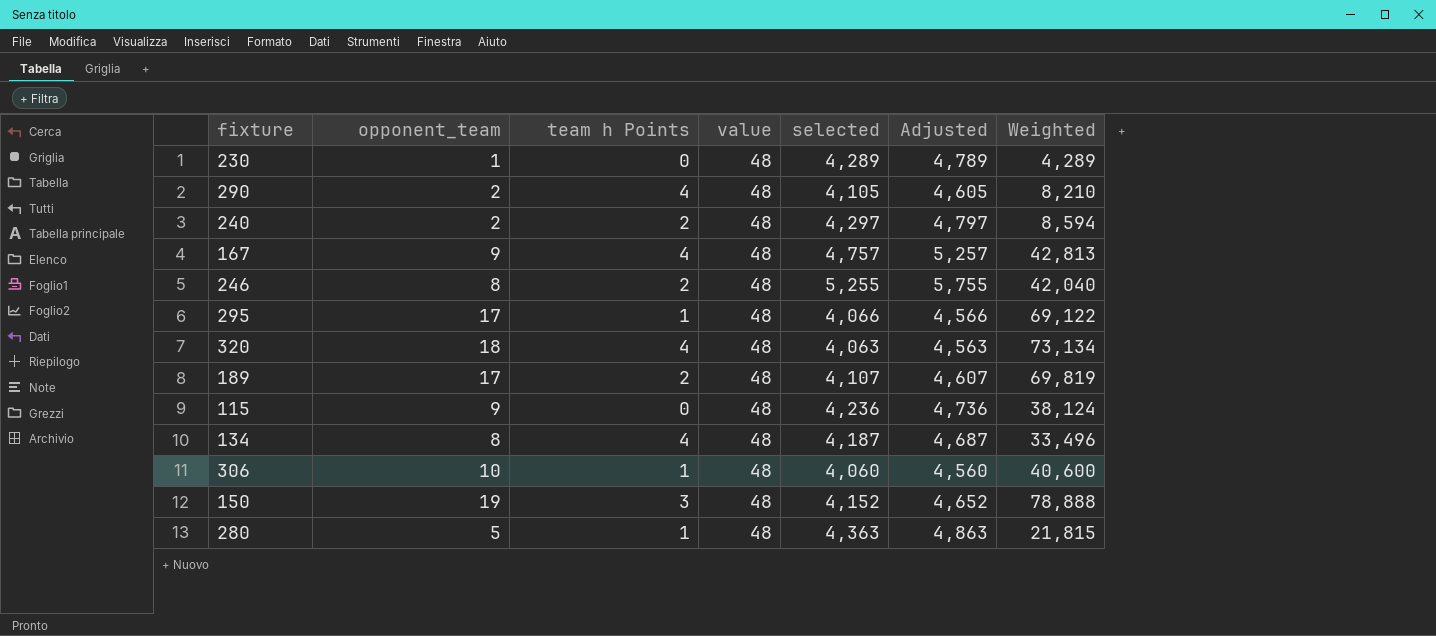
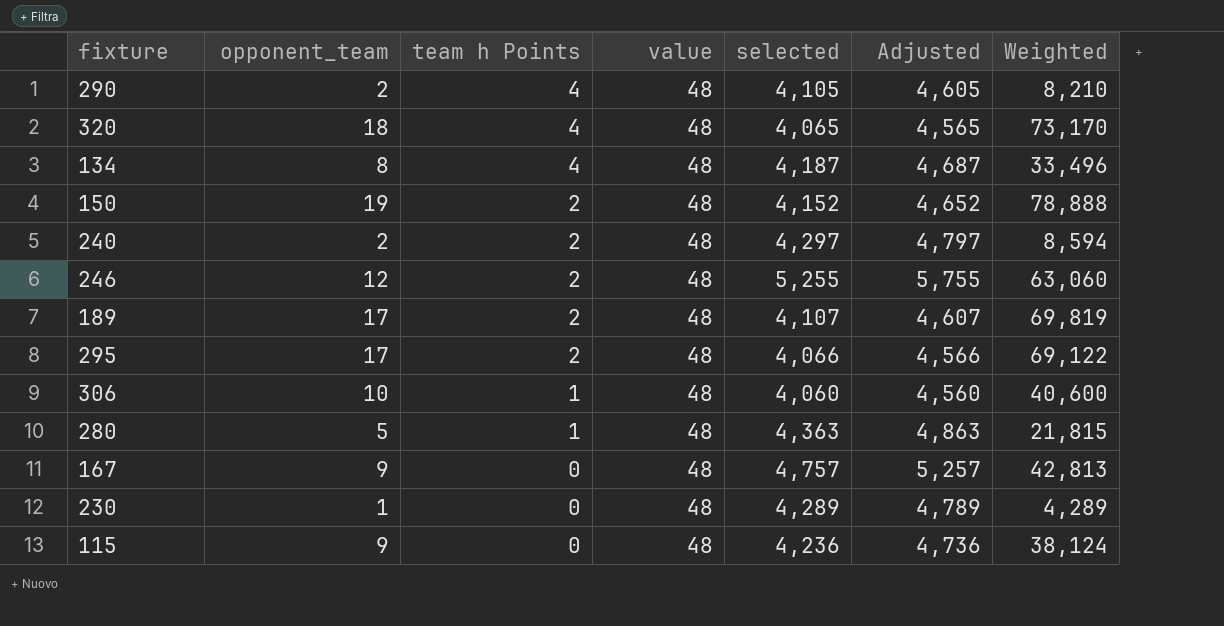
row order: none -> team h Points descending
320 | selected: 4,063 -> 4,065
320 | Adjusted: 4,563 -> 4,565
320 | Weighted: 73,134 -> 73,170
150 | team h Points: 3 -> 2
246 | opponent_team: 8 -> 12
246 | Weighted: 42,040 -> 63,060
295 | team h Points: 1 -> 2
167 | team h Points: 4 -> 0

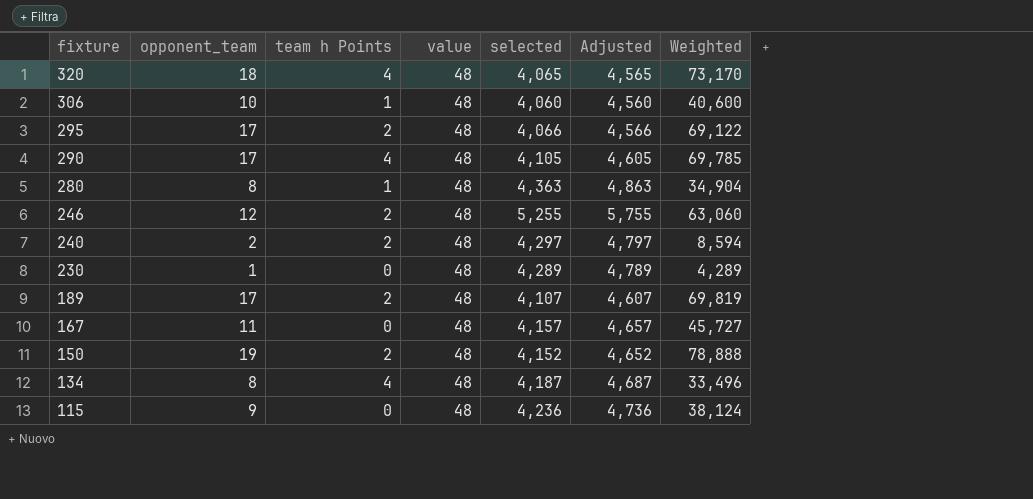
row order: team h Points descending -> fixture descending
290 | opponent_team: 2 -> 17
290 | Weighted: 8,210 -> 69,785
280 | opponent_team: 5 -> 8
280 | Weighted: 21,815 -> 34,904
167 | opponent_team: 9 -> 11
167 | selected: 4,757 -> 4,157
167 | Adjusted: 5,257 -> 4,657
167 | Weighted: 42,813 -> 45,727

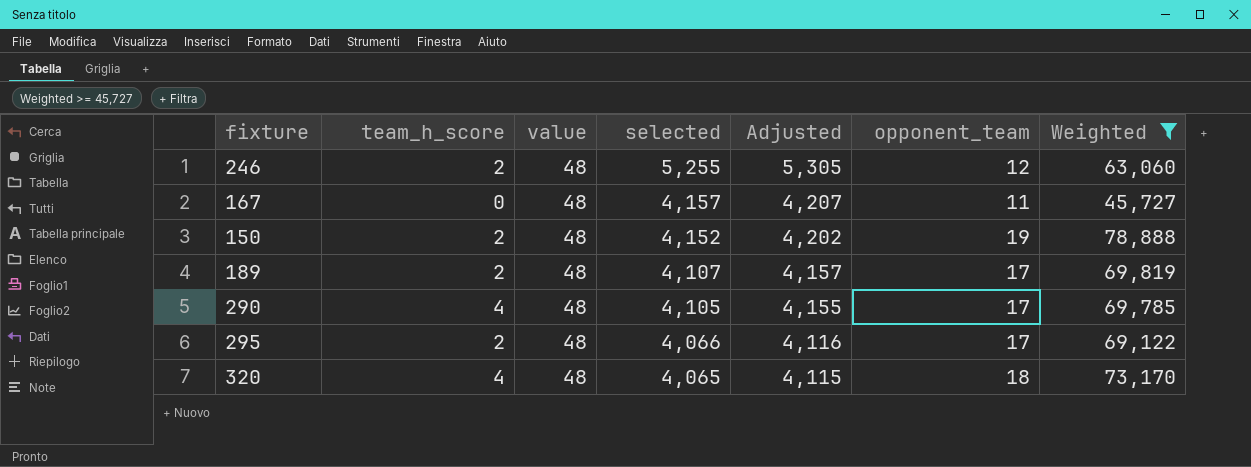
filter: none -> Weighted >= 45,727
row order: fixture descending -> selected descending
column name: team h Points -> team_h_score
column Adjusted | formula: [selected] + 500 -> [selected] + 50
column opponent_team | position: 2 -> 6

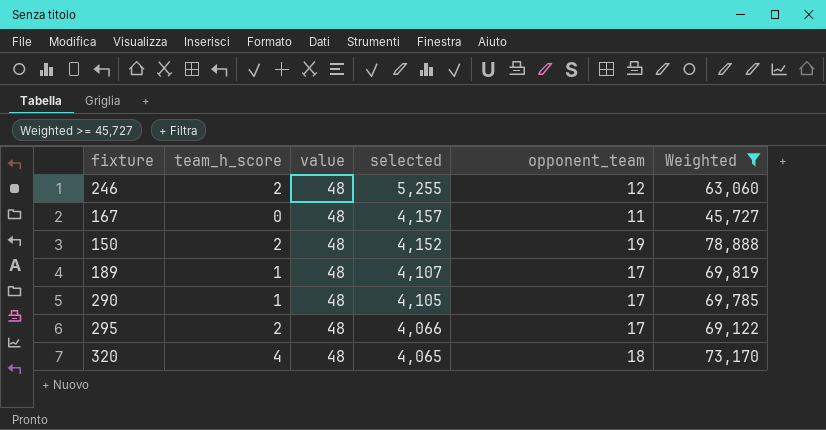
column Adjusted | formula: [selected] + 50 -> none
189 | team_h_score: 2 -> 1
290 | team_h_score: 4 -> 1

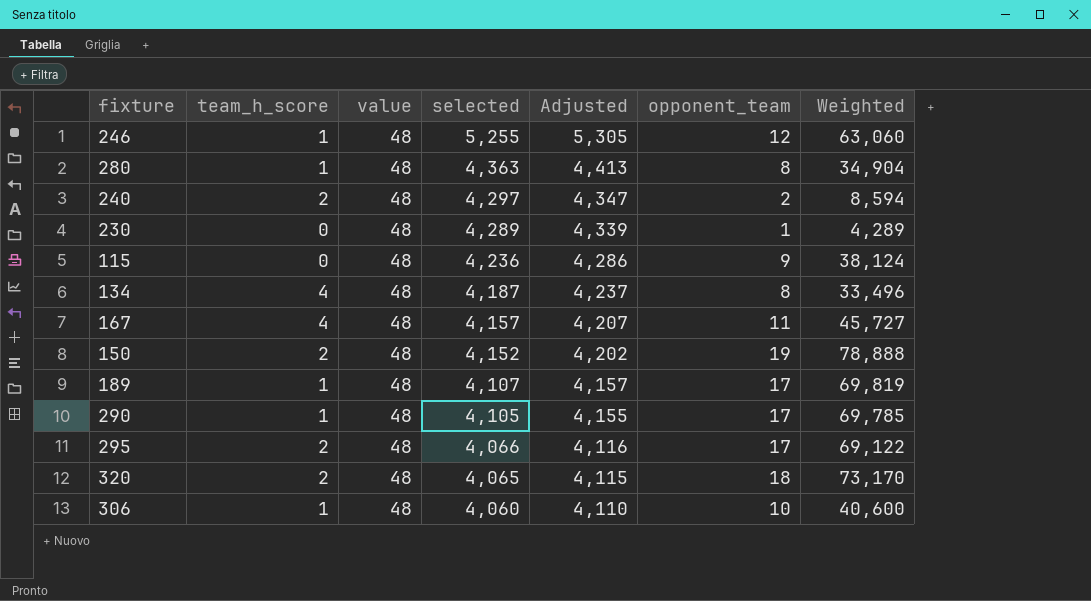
filter: Weighted >= 45,727 -> none
column Adjusted | formula: none -> [selected] + 50
246 | team_h_score: 2 -> 1
167 | team_h_score: 0 -> 4
320 | team_h_score: 4 -> 2

